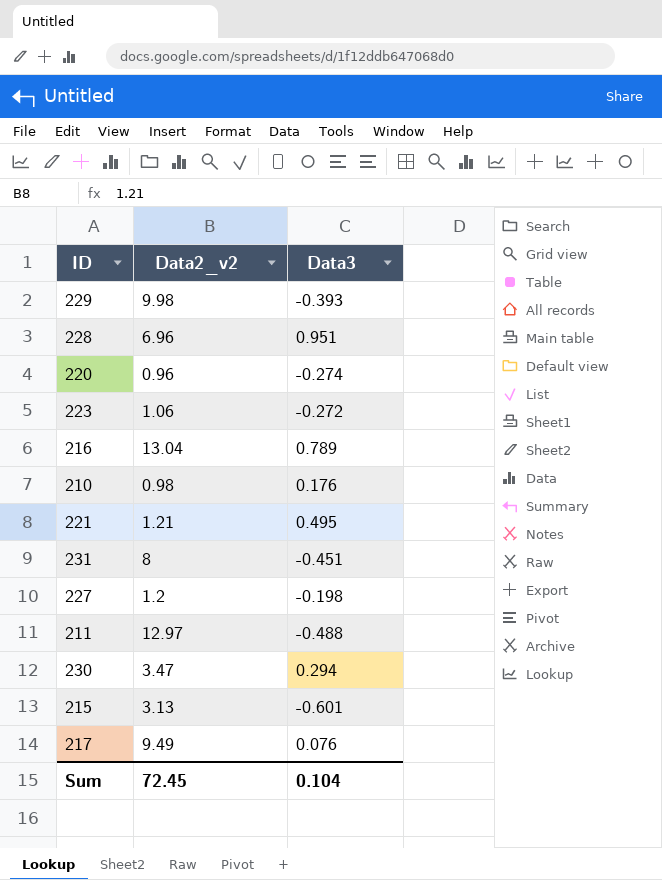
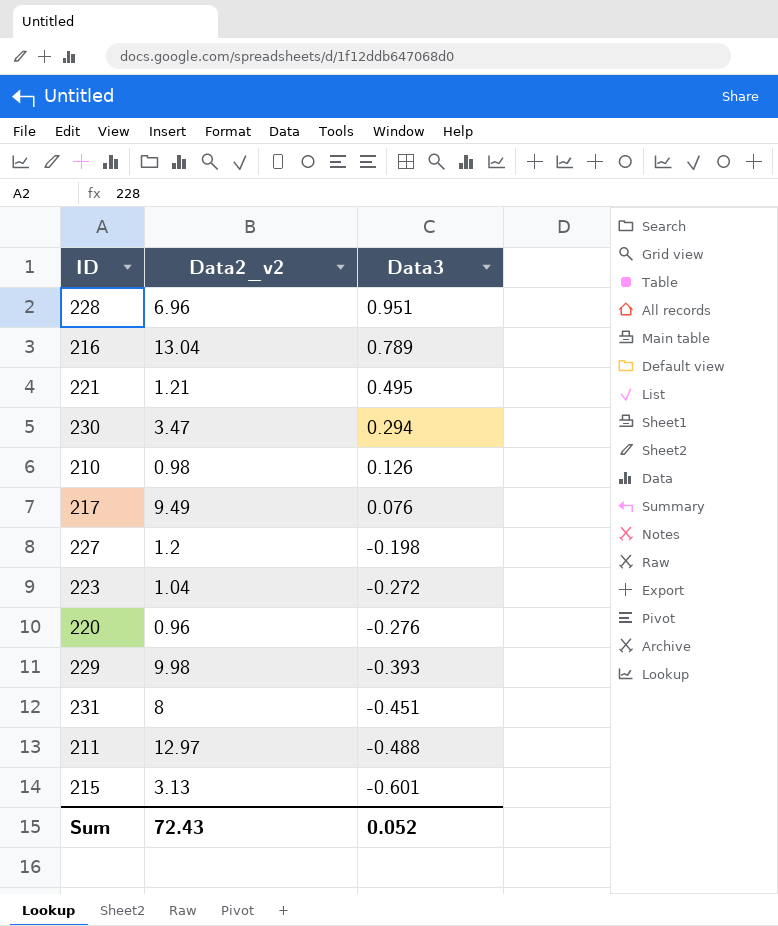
row order: none -> Data3 descending
210 | Data3: 0.176 -> 0.126
223 | Data2_v2: 1.06 -> 1.04
220 | Data3: -0.274 -> -0.276
Sum | Data2_v2: 72.45 -> 72.43
Sum | Data3: 0.104 -> 0.052

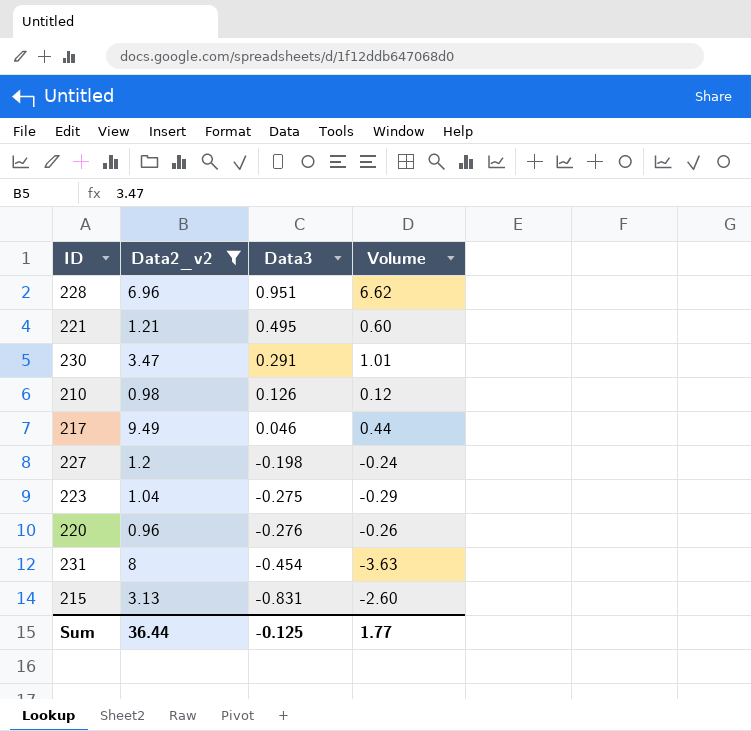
filter: none -> Data2_v2 <= 9.49
column Volume | formula: none -> [Data2_v2] * [Data3]
230 | Data3: 0.294 -> 0.291
217 | Data3: 0.076 -> 0.046
223 | Data3: -0.272 -> -0.275
231 | Data3: -0.451 -> -0.454
215 | Data3: -0.601 -> -0.831
Sum | Data2_v2: 72.43 -> 36.44
Sum | Data3: 0.052 -> -0.125

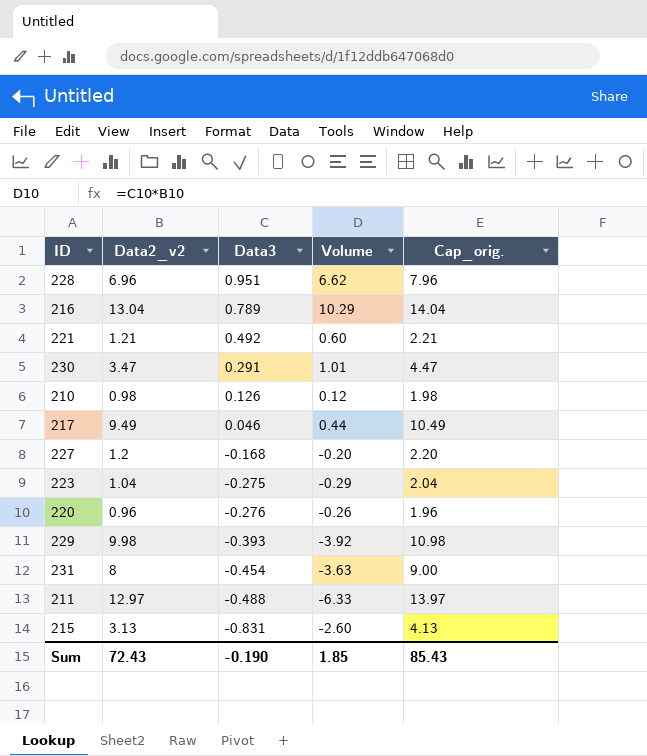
filter: Data2_v2 <= 9.49 -> none
column Cap_orig. | formula: none -> [Data2_v2] + 1
221 | Data3: 0.495 -> 0.492
227 | Data3: -0.198 -> -0.168
227 | Volume: -0.24 -> -0.20
Sum | Data2_v2: 36.44 -> 72.43
Sum | Data3: -0.125 -> -0.190
Sum | Volume: 1.77 -> 1.85

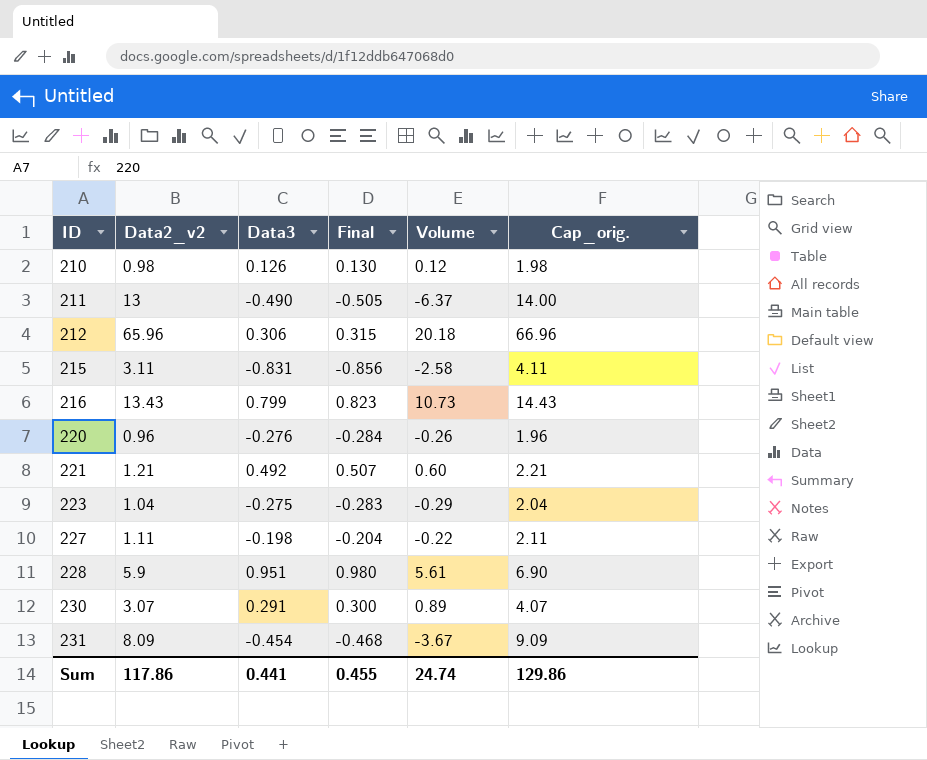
row order: Data3 descending -> ID ascending
column Final | formula: none -> [Data3] * 1.03
row 217: 9.49 | 0.046 | 0.44 | 10.49 -> none
row 229: 9.98 | -0.393 | -3.92 | 10.98 -> none
211 | Data2_v2: 12.97 -> 13
211 | Data3: -0.488 -> -0.490
211 | Volume: -6.33 -> -6.37
211 | Cap_orig.: 13.97 -> 14.00
row 212: none -> 65.96 | 0.306 | 0.315 | 20.18 | 66.96
215 | Data2_v2: 3.13 -> 3.11
215 | Volume: -2.60 -> -2.58
215 | Cap_orig.: 4.13 -> 4.11
216 | Data2_v2: 13.04 -> 13.43
216 | Data3: 0.789 -> 0.799
216 | Volume: 10.29 -> 10.73
216 | Cap_orig.: 14.04 -> 14.43
227 | Data2_v2: 1.2 -> 1.11
227 | Data3: -0.168 -> -0.198
227 | Volume: -0.20 -> -0.22
227 | Cap_orig.: 2.20 -> 2.11
228 | Data2_v2: 6.96 -> 5.9
228 | Volume: 6.62 -> 5.61
228 | Cap_orig.: 7.96 -> 6.90
230 | Data2_v2: 3.47 -> 3.07
230 | Volume: 1.01 -> 0.89
230 | Cap_orig.: 4.47 -> 4.07
231 | Data2_v2: 8 -> 8.09
231 | Volume: -3.63 -> -3.67
231 | Cap_orig.: 9.00 -> 9.09
Sum | Data2_v2: 72.43 -> 117.86
Sum | Data3: -0.190 -> 0.441
Sum | Volume: 1.85 -> 24.74
Sum | Cap_orig.: 85.43 -> 129.86

